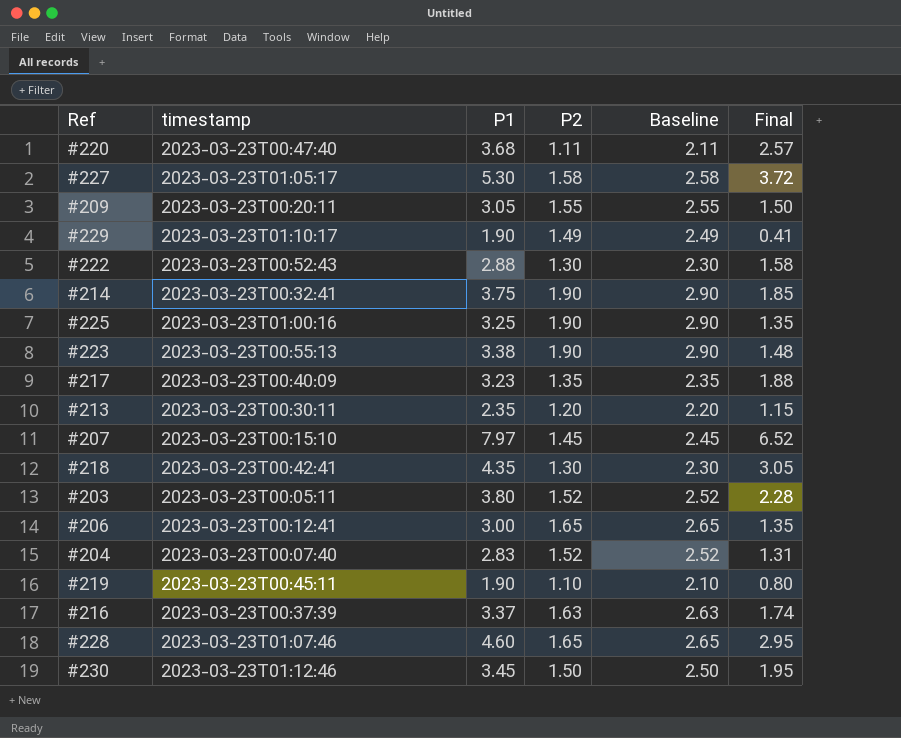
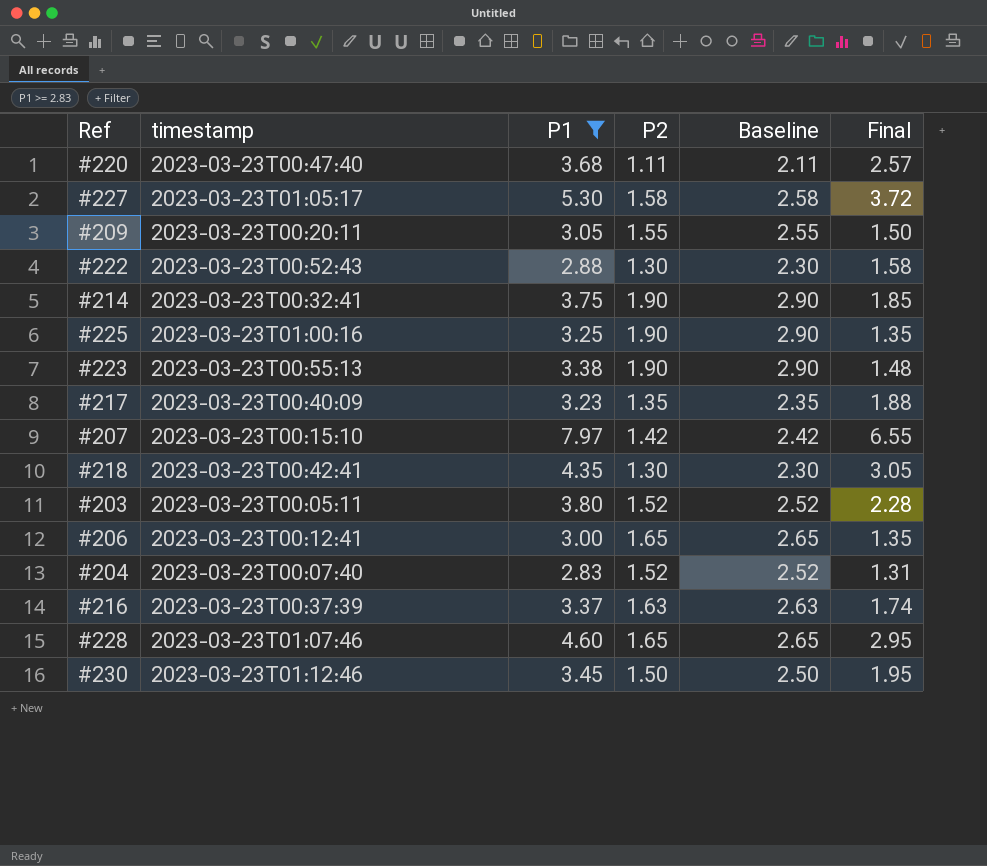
filter: none -> P1 >= 2.83
#207 | P2: 1.45 -> 1.42
#207 | Baseline: 2.45 -> 2.42
#207 | Final: 6.52 -> 6.55

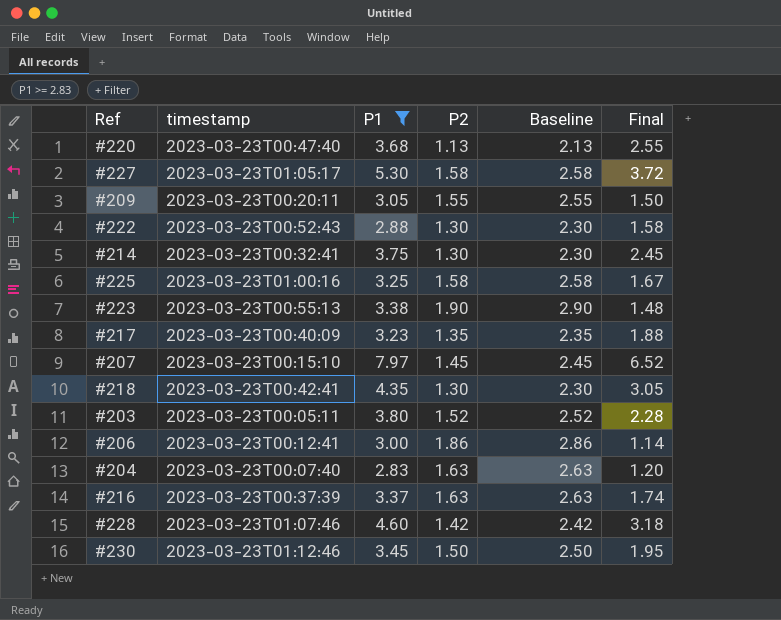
#220 | P2: 1.11 -> 1.13
#220 | Baseline: 2.11 -> 2.13
#220 | Final: 2.57 -> 2.55
#214 | P2: 1.90 -> 1.30
#214 | Baseline: 2.90 -> 2.30
#214 | Final: 1.85 -> 2.45
#225 | P2: 1.90 -> 1.58
#225 | Baseline: 2.90 -> 2.58
#225 | Final: 1.35 -> 1.67
#207 | P2: 1.42 -> 1.45
#207 | Baseline: 2.42 -> 2.45
#207 | Final: 6.55 -> 6.52
#206 | P2: 1.65 -> 1.86
#206 | Baseline: 2.65 -> 2.86
#206 | Final: 1.35 -> 1.14
#204 | P2: 1.52 -> 1.63
#204 | Baseline: 2.52 -> 2.63
#204 | Final: 1.31 -> 1.20
#228 | P2: 1.65 -> 1.42
#228 | Baseline: 2.65 -> 2.42
#228 | Final: 2.95 -> 3.18

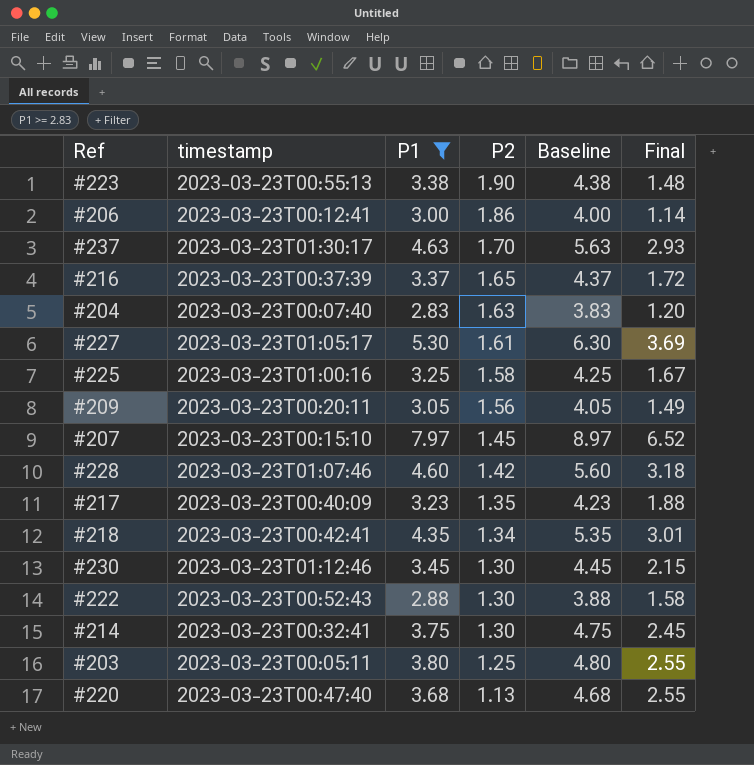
row order: none -> P2 descending
column Baseline | formula: [P2] + 1 -> [P1] + 1
row #237: none -> 2023-03-23T01:30:17 | 4.63 | 1.70 | 5.63 | 2.93
#216 | P2: 1.63 -> 1.65
#216 | Final: 1.74 -> 1.72
#227 | P2: 1.58 -> 1.61
#227 | Final: 3.72 -> 3.69
#209 | P2: 1.55 -> 1.56
#209 | Final: 1.50 -> 1.49
#218 | P2: 1.30 -> 1.34
#218 | Final: 3.05 -> 3.01
#230 | P2: 1.50 -> 1.30
#230 | Final: 1.95 -> 2.15
#203 | P2: 1.52 -> 1.25
#203 | Final: 2.28 -> 2.55

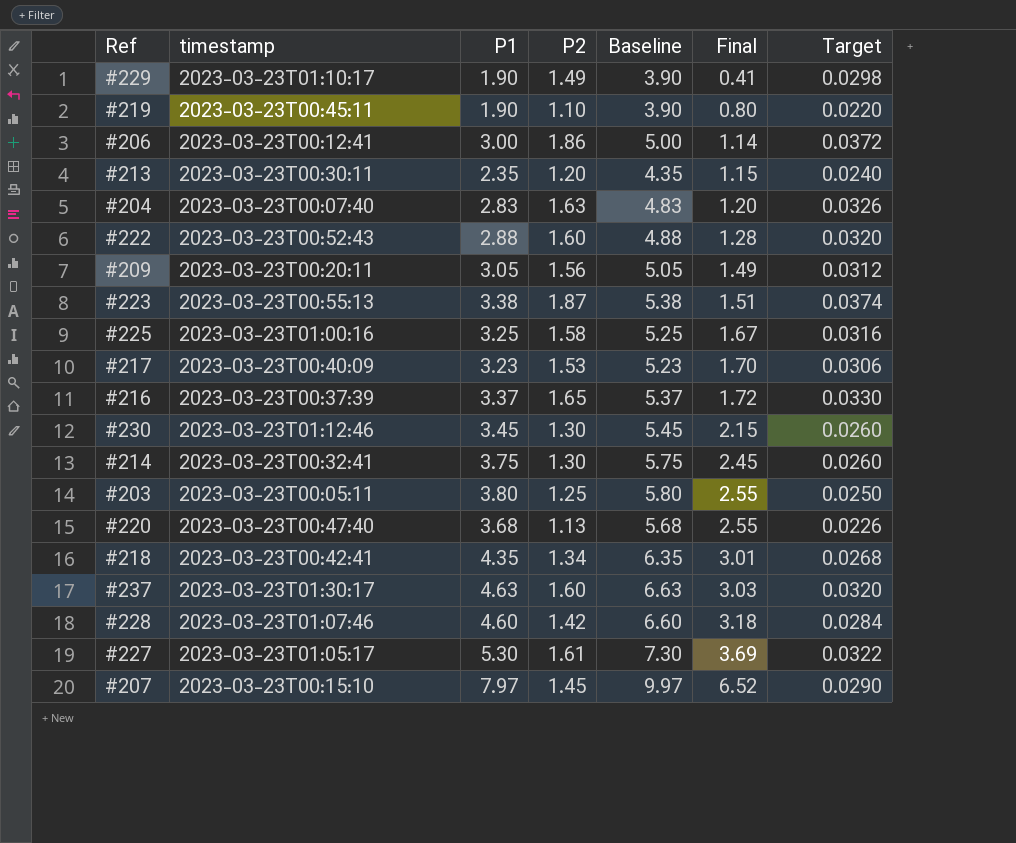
filter: P1 >= 2.83 -> none
row order: P2 descending -> Final ascending
column Baseline | formula: [P1] + 1 -> [P1] + 2
column Target | formula: none -> [P2] * 0.02
#222 | P2: 1.30 -> 1.60
#222 | Final: 1.58 -> 1.28
#223 | P2: 1.90 -> 1.87
#223 | Final: 1.48 -> 1.51
#217 | P2: 1.35 -> 1.53
#217 | Final: 1.88 -> 1.70
#237 | P2: 1.70 -> 1.60
#237 | Final: 2.93 -> 3.03

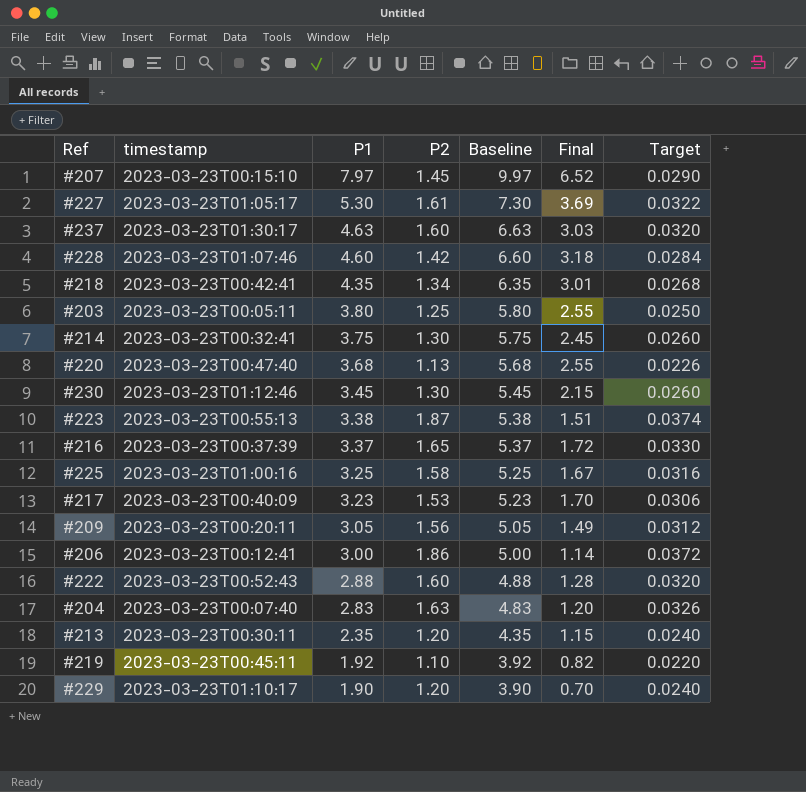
row order: Final ascending -> P1 descending
#219 | P1: 1.90 -> 1.92
#219 | Baseline: 3.90 -> 3.92
#219 | Final: 0.80 -> 0.82
#229 | P2: 1.49 -> 1.20
#229 | Final: 0.41 -> 0.70
#229 | Target: 0.0298 -> 0.0240

